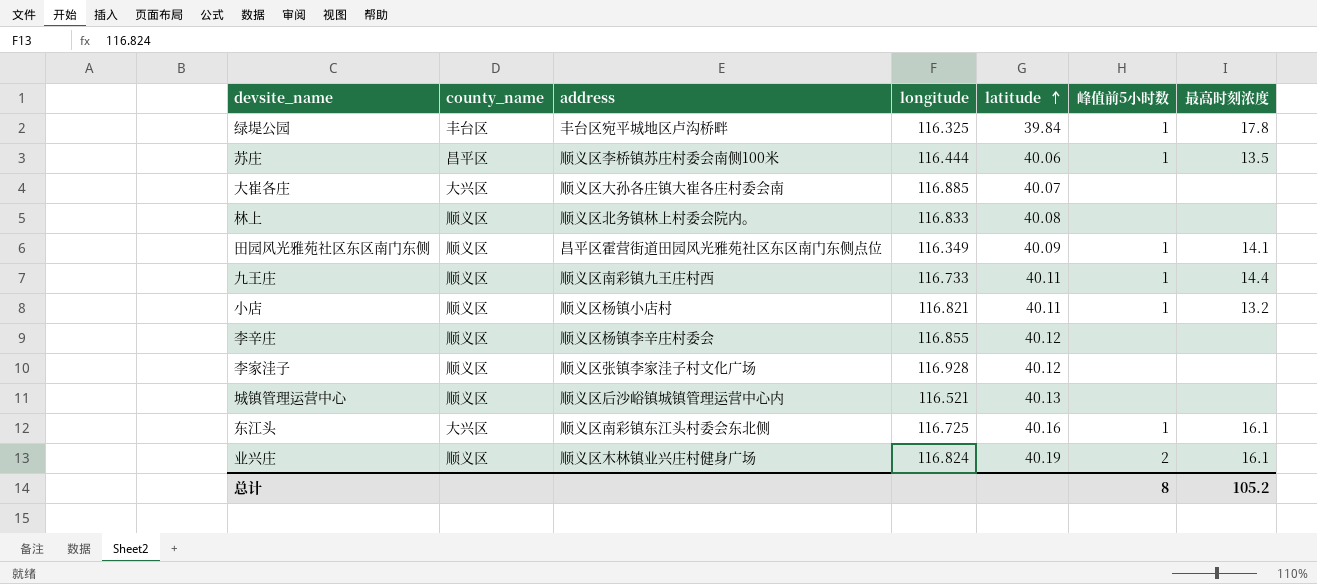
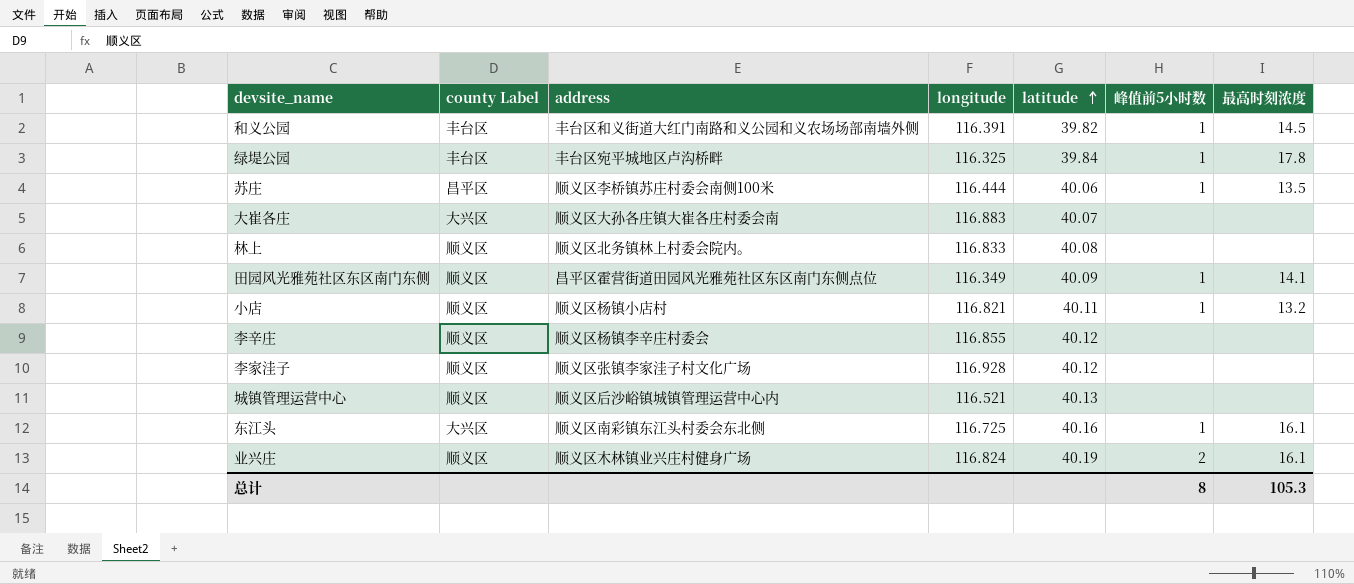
column name: county_name -> county Label
row 九王庄: 顺义区 | 顺义区南彩镇九王庄村西 | 116.733 | 40.11 | 1 | 14.4 -> none
row 和义公园: none -> 丰台区 | 丰台区和义街道大红门南路和义公园和义农场场部南墙外侧 | 116.391 | 39.82 | 1 | 14.5
大崔各庄 | longitude: 116.885 -> 116.883
总计 | 最高时刻浓度: 105.2 -> 105.3

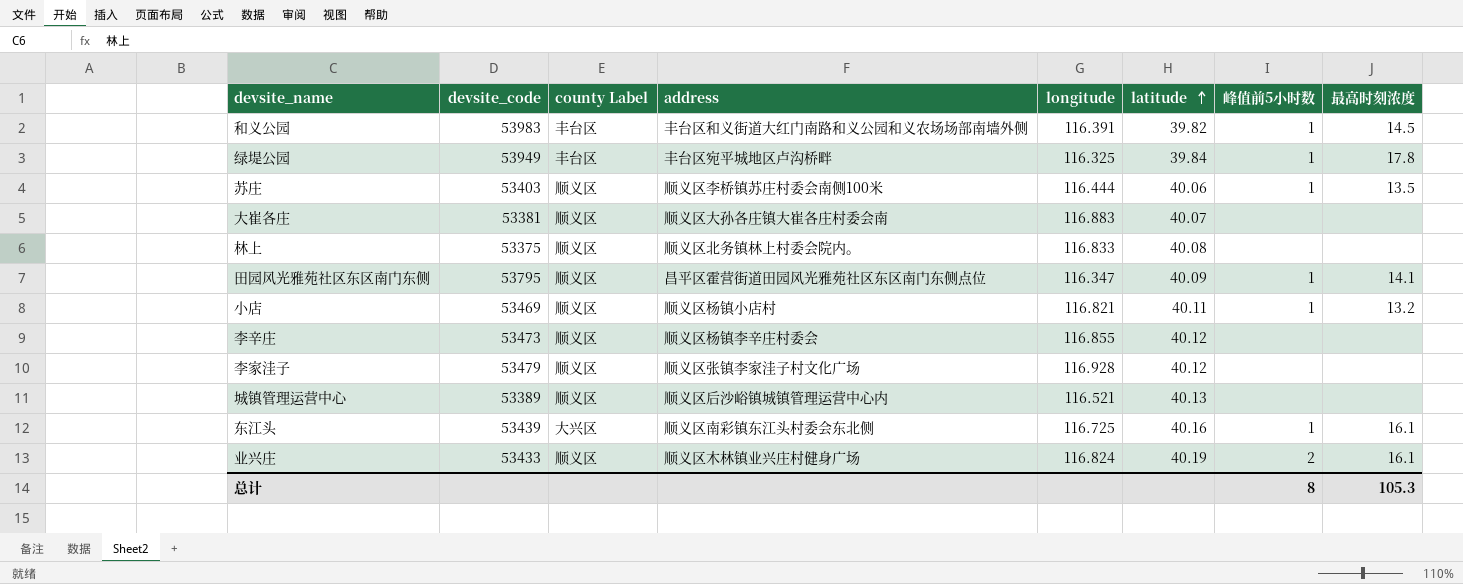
column devsite_code | position: none -> 2
苏庄 | county Label: 昌平区 -> 顺义区
大崔各庄 | county Label: 大兴区 -> 顺义区
田园风光雅苑社区东区南门东侧 | longitude: 116.349 -> 116.347

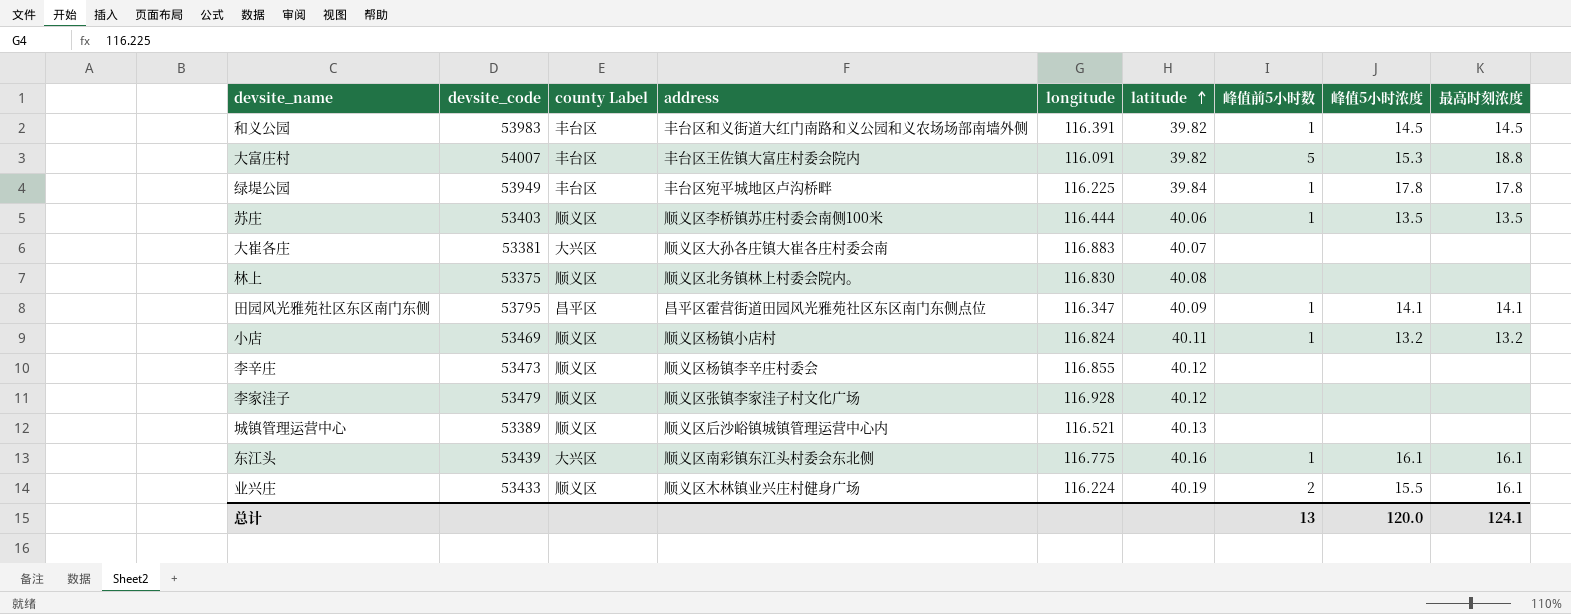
column 峰值5小时浓度 | position: none -> 8
row 大富庄村: none -> 54007 | 丰台区 | 丰台区王佐镇大富庄村委会院内 | 116.091 | 39.82 | 5 | 15.3 | 18.8
绿堤公园 | longitude: 116.325 -> 116.225
大崔各庄 | county Label: 顺义区 -> 大兴区
林上 | longitude: 116.833 -> 116.830
田园风光雅苑社区东区南门东侧 | county Label: 顺义区 -> 昌平区
小店 | longitude: 116.821 -> 116.824
东江头 | longitude: 116.725 -> 116.775
业兴庄 | longitude: 116.824 -> 116.224
总计 | 峰值前5小时数: 8 -> 13
总计 | 最高时刻浓度: 105.3 -> 124.1

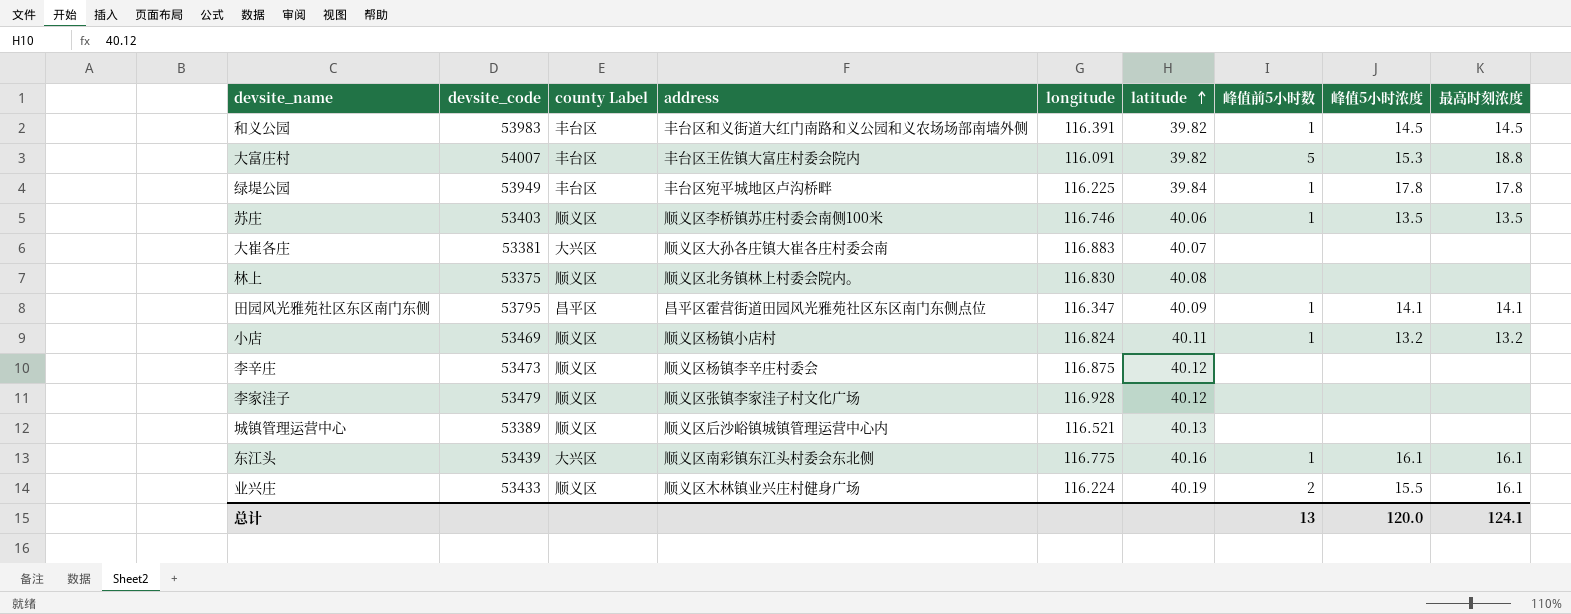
苏庄 | longitude: 116.444 -> 116.746
李辛庄 | longitude: 116.855 -> 116.875

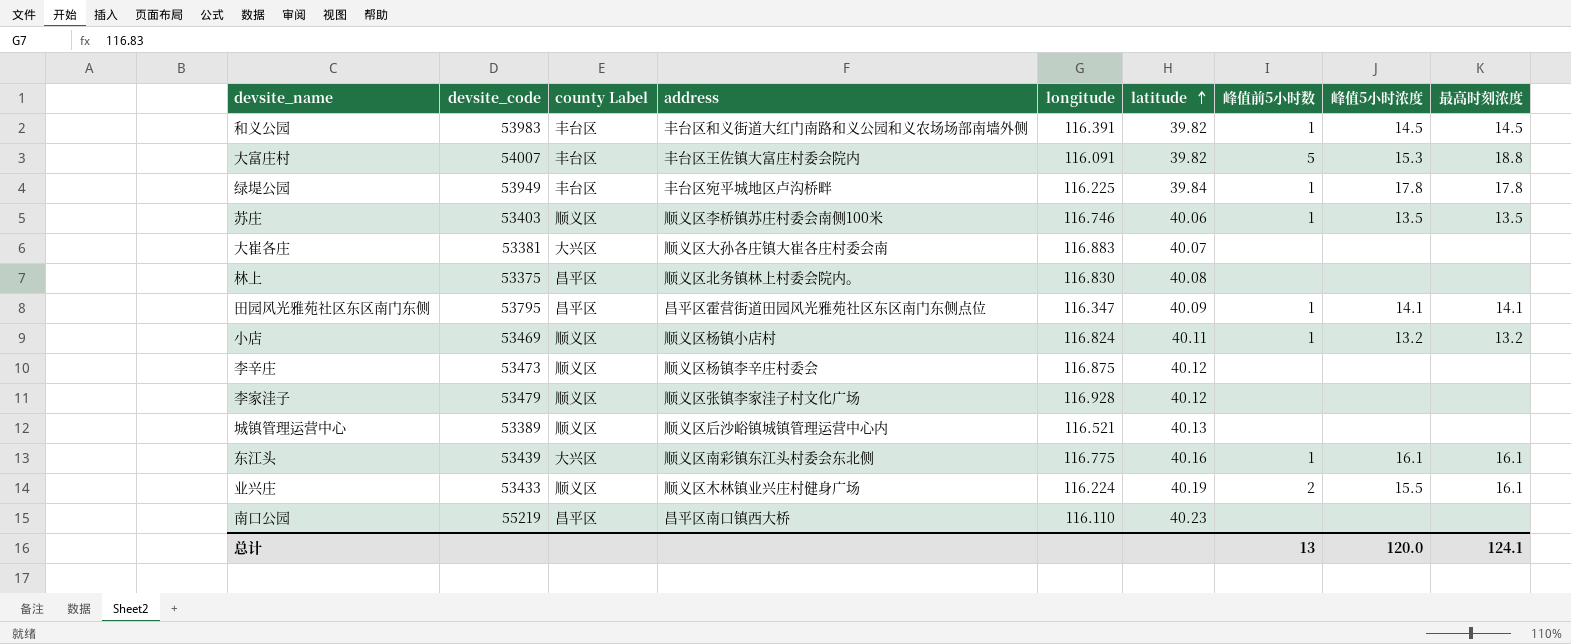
林上 | county Label: 顺义区 -> 昌平区
row 南口公园: none -> 55219 | 昌平区 | 昌平区南口镇西大桥 | 116.110 | 40.23 | none | none | none

